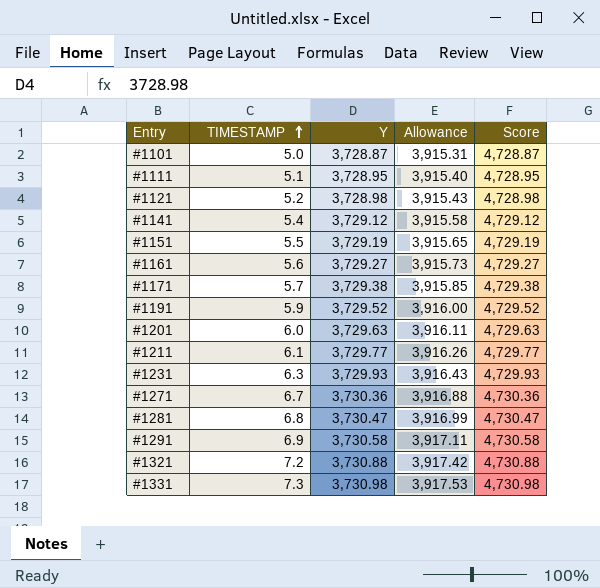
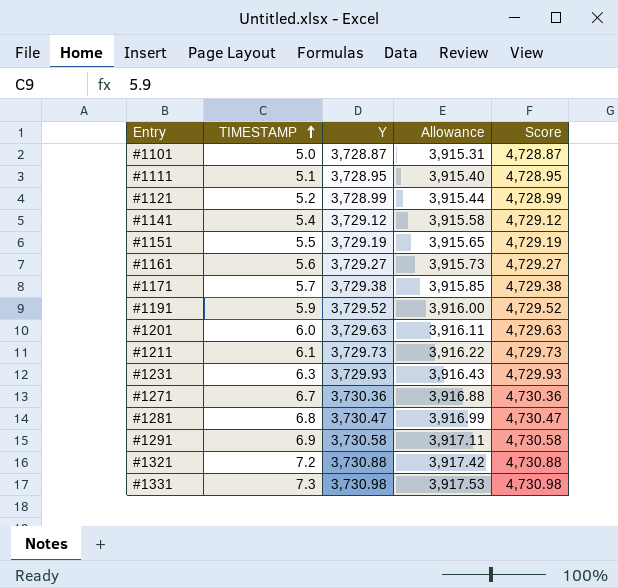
#1121 | Y: 3,728.98 -> 3,728.99
#1121 | Allowance: 3,915.43 -> 3,915.44
#1121 | Score: 4,728.98 -> 4,728.99
#1211 | Y: 3,729.77 -> 3,729.73
#1211 | Allowance: 3,916.26 -> 3,916.22
#1211 | Score: 4,729.77 -> 4,729.73

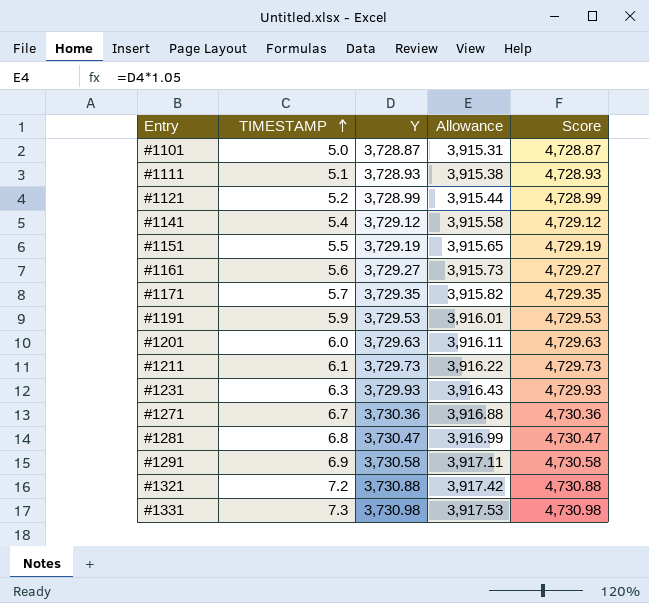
#1111 | Y: 3,728.95 -> 3,728.93
#1111 | Allowance: 3,915.40 -> 3,915.38
#1111 | Score: 4,728.95 -> 4,728.93
#1171 | Y: 3,729.38 -> 3,729.35
#1171 | Allowance: 3,915.85 -> 3,915.82
#1171 | Score: 4,729.38 -> 4,729.35
#1191 | Y: 3,729.52 -> 3,729.53
#1191 | Allowance: 3,916.00 -> 3,916.01
#1191 | Score: 4,729.52 -> 4,729.53

